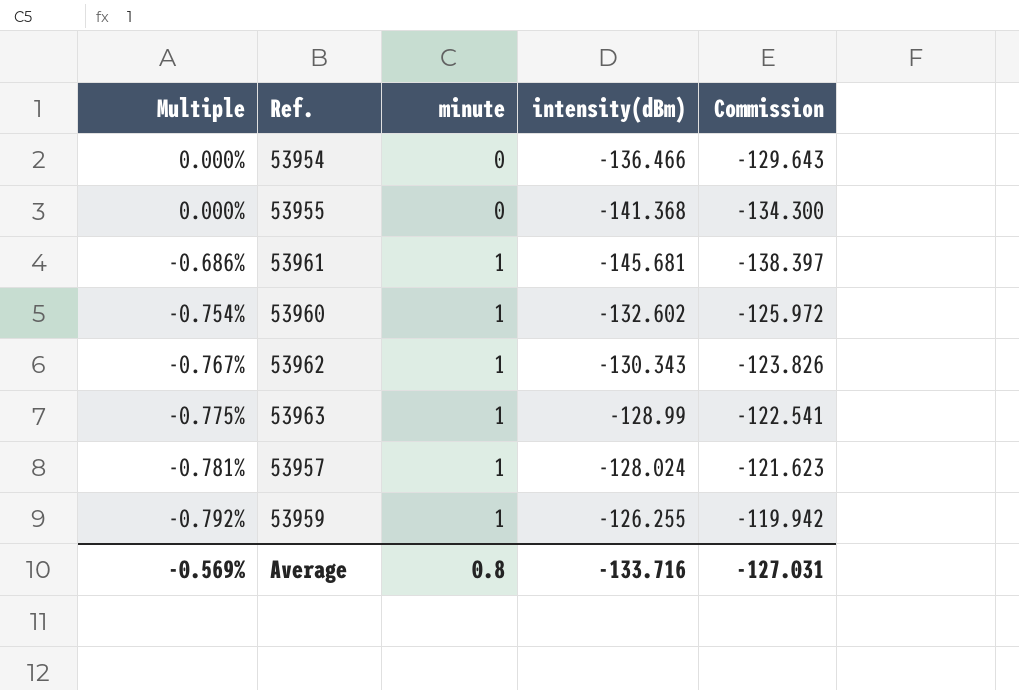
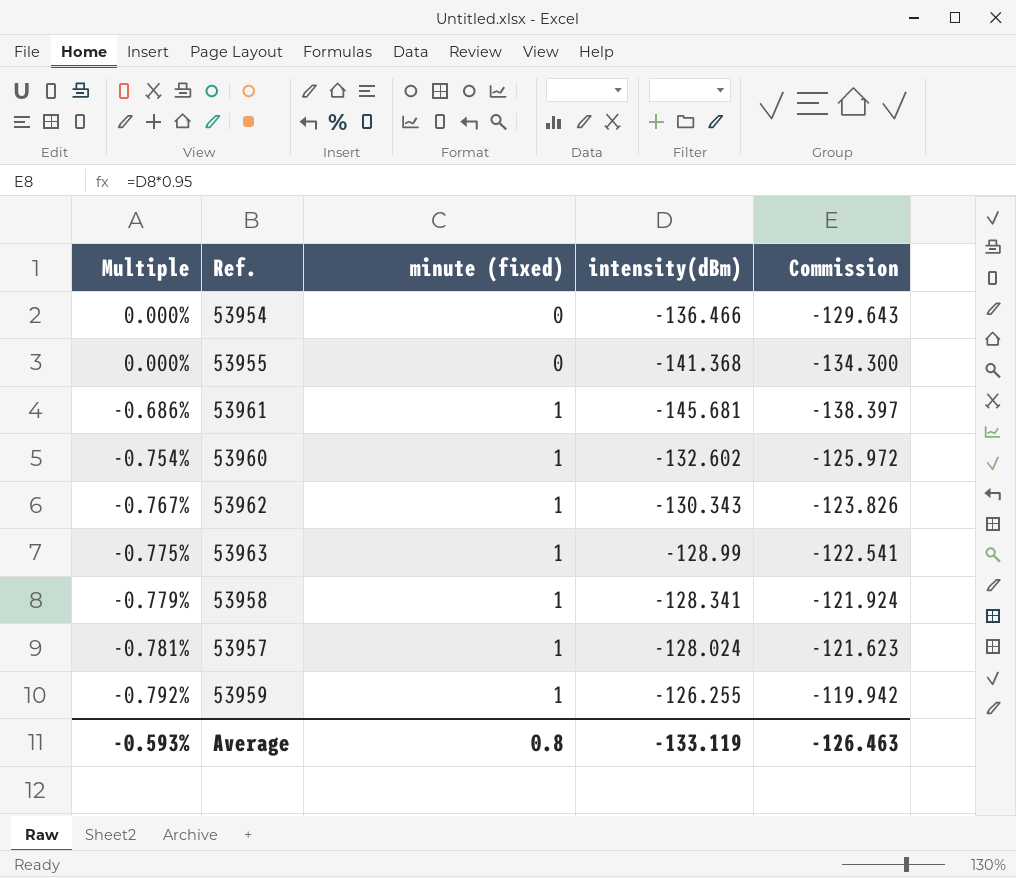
column name: minute -> minute (fixed)
row 53958: none -> -0.779% | 1 | -128.341 | -121.924
Average | Multiple: -0.569% -> -0.593%
Average | intensity(dBm): -133.716 -> -133.119
Average | Commission: -127.031 -> -126.463

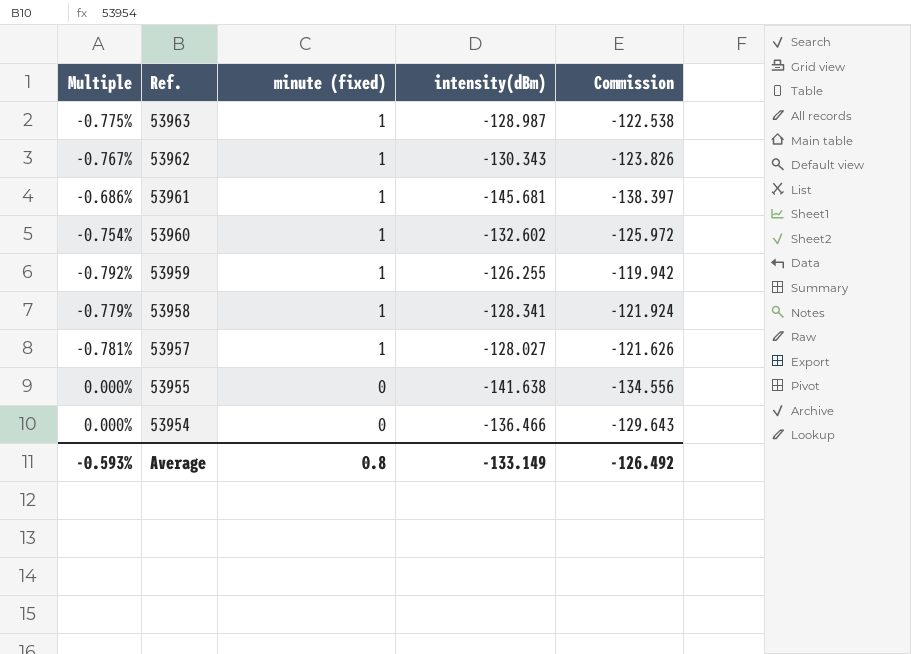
row order: Multiple descending -> Ref. descending
53963 | intensity(dBm): -128.99 -> -128.987
53963 | Commission: -122.541 -> -122.538
53957 | intensity(dBm): -128.024 -> -128.027
53957 | Commission: -121.623 -> -121.626
53955 | intensity(dBm): -141.368 -> -141.638
53955 | Commission: -134.300 -> -134.556
Average | intensity(dBm): -133.119 -> -133.149
Average | Commission: -126.463 -> -126.492

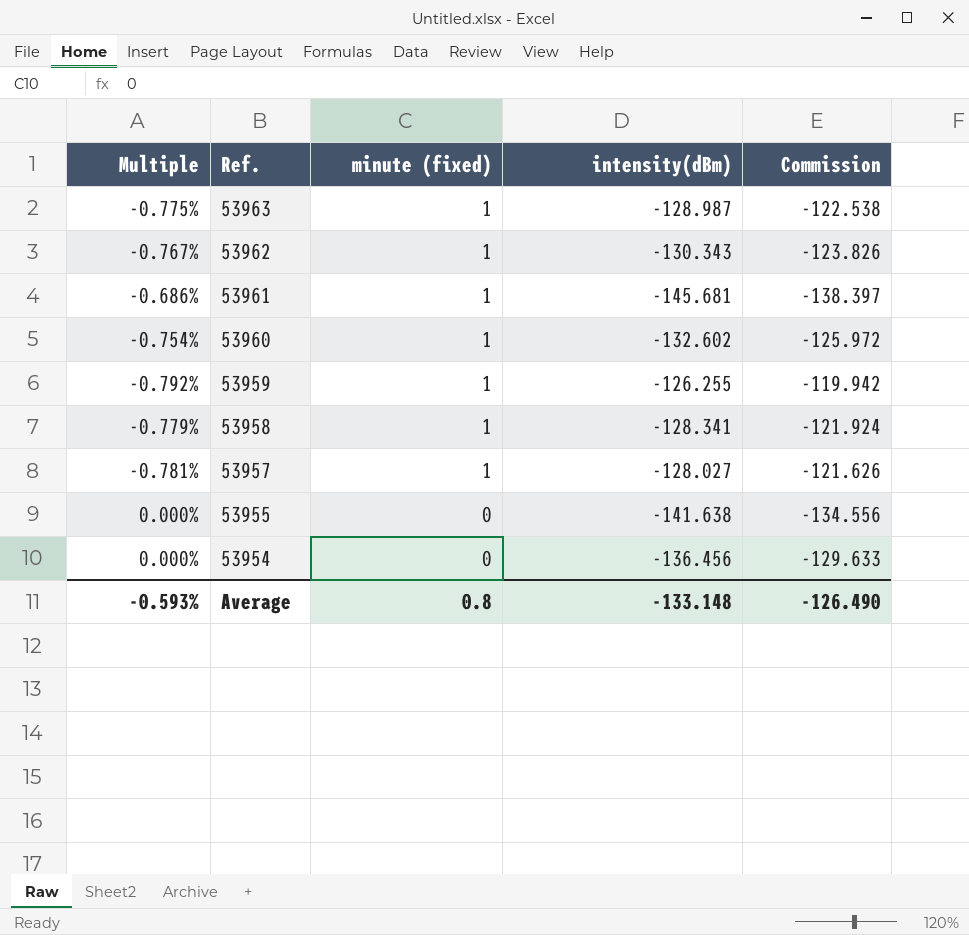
53954 | intensity(dBm): -136.466 -> -136.456
53954 | Commission: -129.643 -> -129.633
Average | intensity(dBm): -133.149 -> -133.148
Average | Commission: -126.492 -> -126.490

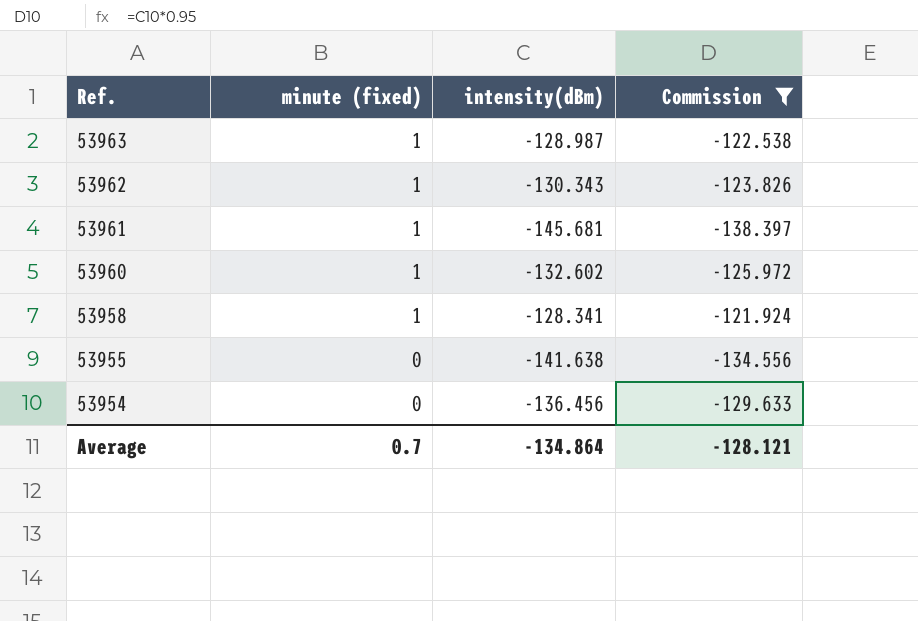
filter: none -> Commission <= -121.924
column Multiple | formula: [minute (fixed)] / [intensity(dBm)] -> none
Average | minute (fixed): 0.8 -> 0.7
Average | intensity(dBm): -133.148 -> -134.864
Average | Commission: -126.490 -> -128.121

